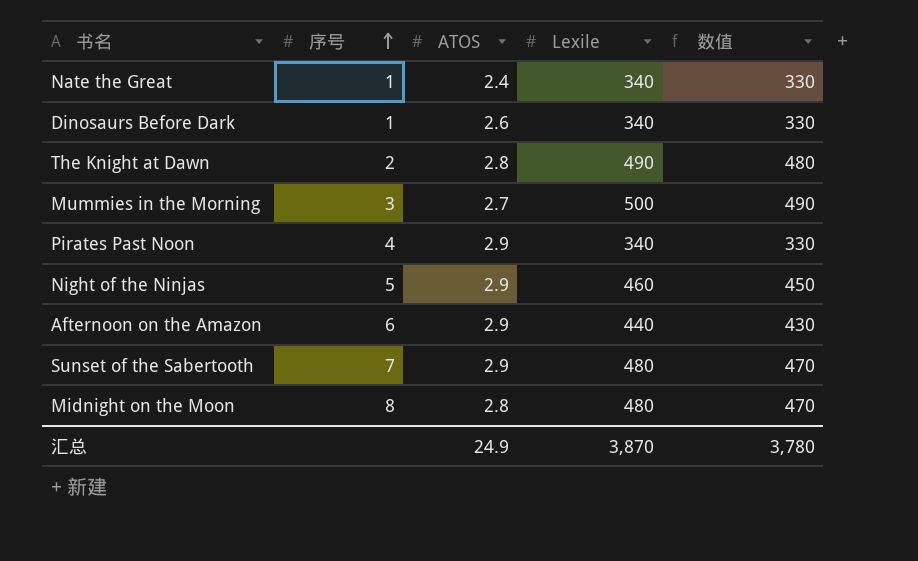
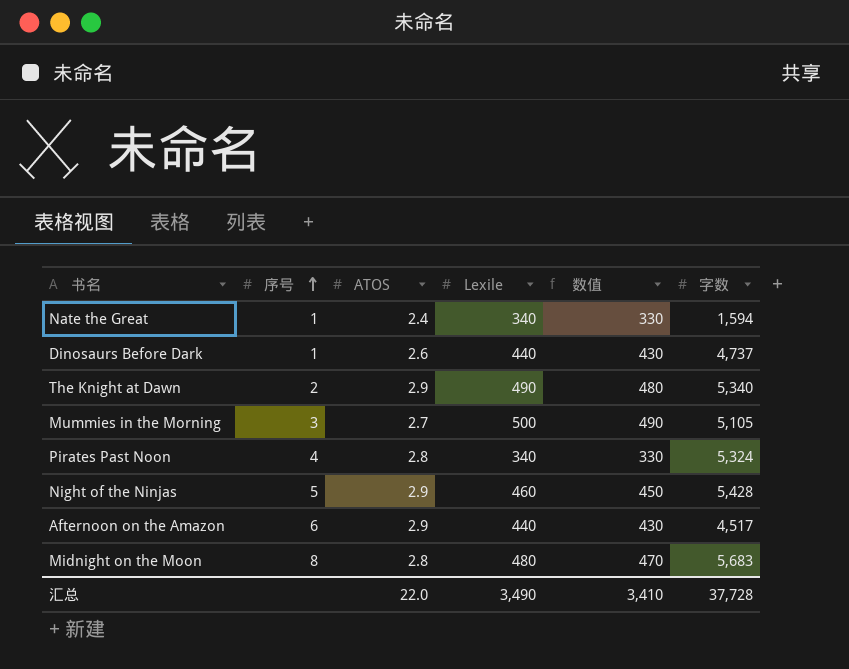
column 字数 | position: none -> 6
row Sunset of the Sabertooth: 7 | 2.9 | 480 | 470 -> none
Dinosaurs Before Dark | Lexile: 340 -> 440
Dinosaurs Before Dark | 数值: 330 -> 430
The Knight at Dawn | ATOS: 2.8 -> 2.9
Pirates Past Noon | ATOS: 2.9 -> 2.8
汇总 | ATOS: 24.9 -> 22.0
汇总 | Lexile: 3,870 -> 3,490
汇总 | 数值: 3,780 -> 3,410

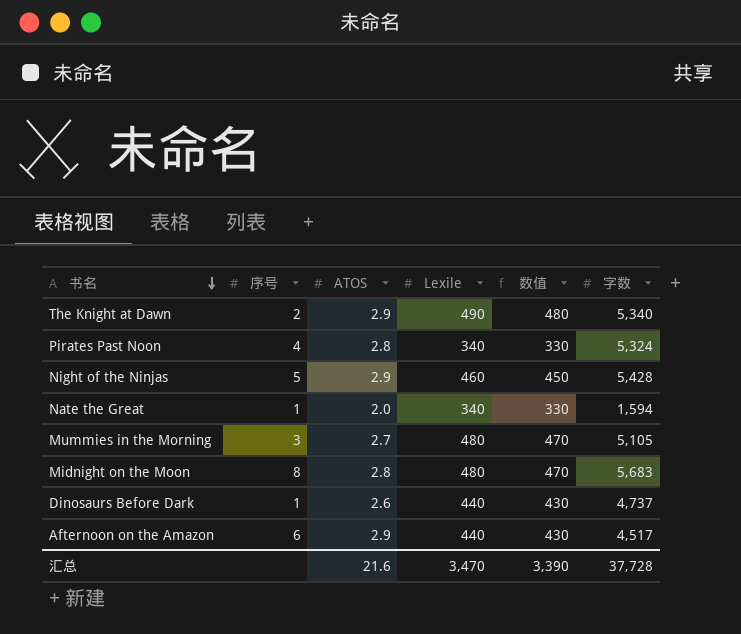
row order: 序号 ascending -> 书名 descending
Nate the Great | ATOS: 2.4 -> 2.0
Mummies in the Morning | Lexile: 500 -> 480
Mummies in the Morning | 数值: 490 -> 470
汇总 | ATOS: 22.0 -> 21.6
汇总 | Lexile: 3,490 -> 3,470
汇总 | 数值: 3,410 -> 3,390

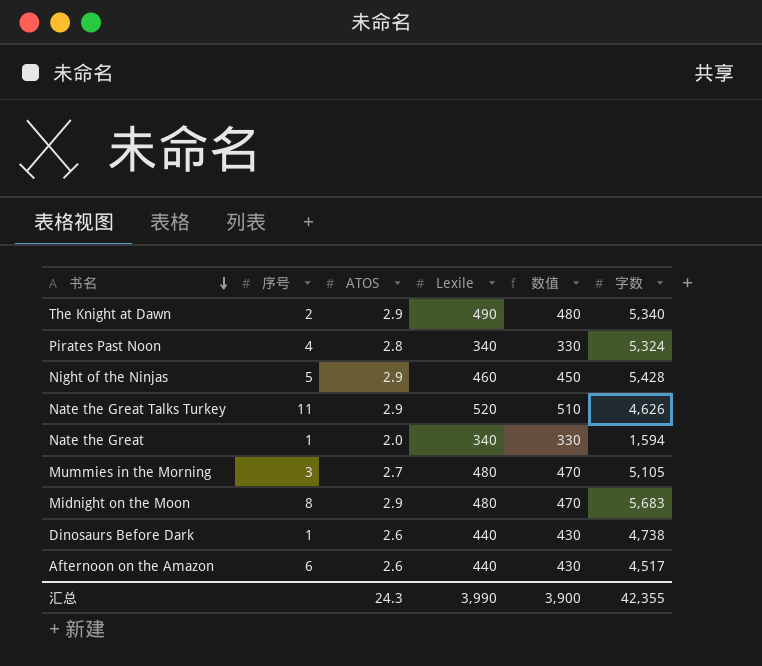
row Nate the Great Talks Turkey: none -> 11 | 2.9 | 520 | 510 | 4,626
Midnight on the Moon | ATOS: 2.8 -> 2.9
Dinosaurs Before Dark | 字数: 4,737 -> 4,738
Afternoon on the Amazon | ATOS: 2.9 -> 2.6
汇总 | ATOS: 21.6 -> 24.3
汇总 | Lexile: 3,470 -> 3,990
汇总 | 数值: 3,390 -> 3,900
汇总 | 字数: 37,728 -> 42,355

